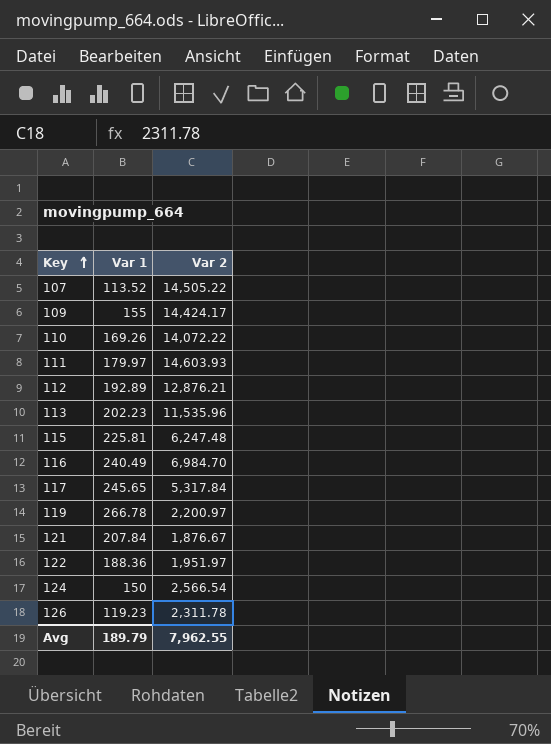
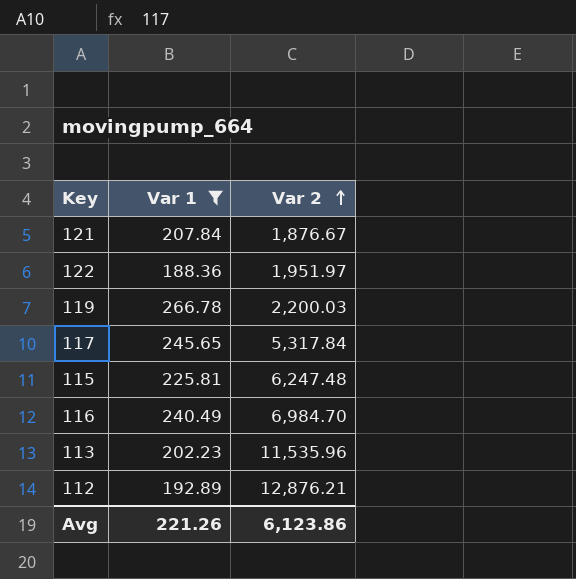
filter: none -> Var 1 >= 188.36
row order: Key ascending -> Var 2 ascending
119 | Var 2: 2,200.97 -> 2,200.03
Avg | Var 1: 189.79 -> 221.26
Avg | Var 2: 7,962.55 -> 6,123.86

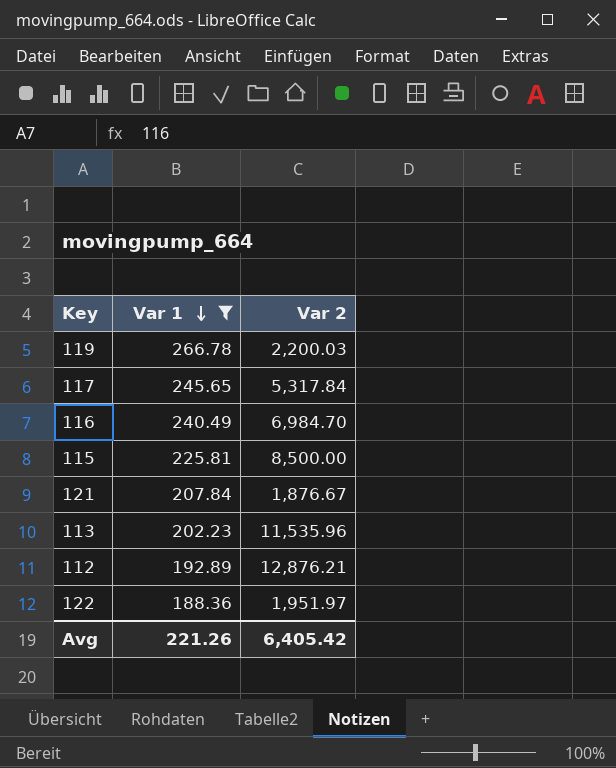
row order: Var 2 ascending -> Var 1 descending
115 | Var 2: 6,247.48 -> 8,500.00
Avg | Var 2: 6,123.86 -> 6,405.42

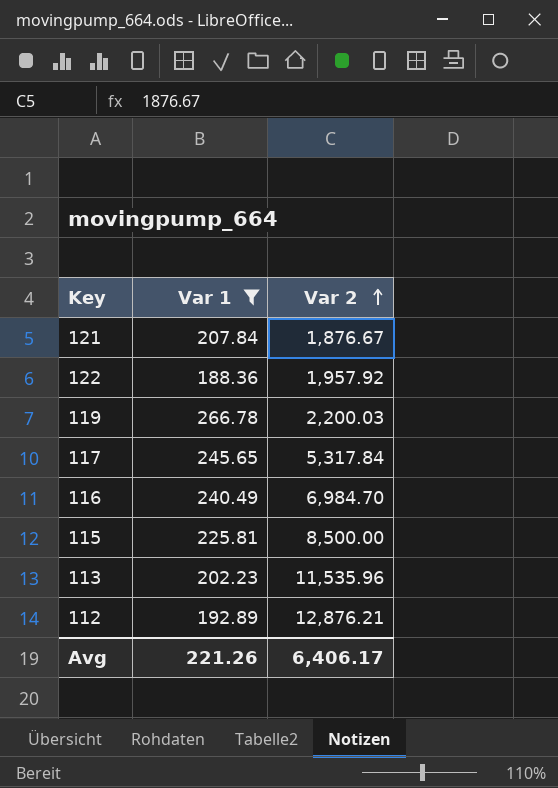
row order: Var 1 descending -> Var 2 ascending
122 | Var 2: 1,951.97 -> 1,957.92
Avg | Var 2: 6,405.42 -> 6,406.17

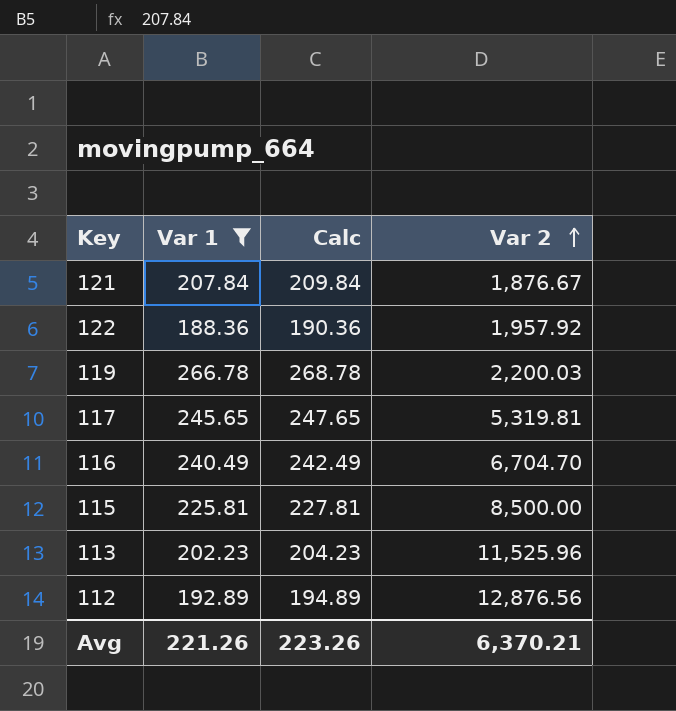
column Calc | formula: none -> [Var 1] + 2
117 | Var 2: 5,317.84 -> 5,319.81
116 | Var 2: 6,984.70 -> 6,704.70
113 | Var 2: 11,535.96 -> 11,525.96
112 | Var 2: 12,876.21 -> 12,876.56
Avg | Var 2: 6,406.17 -> 6,370.21

